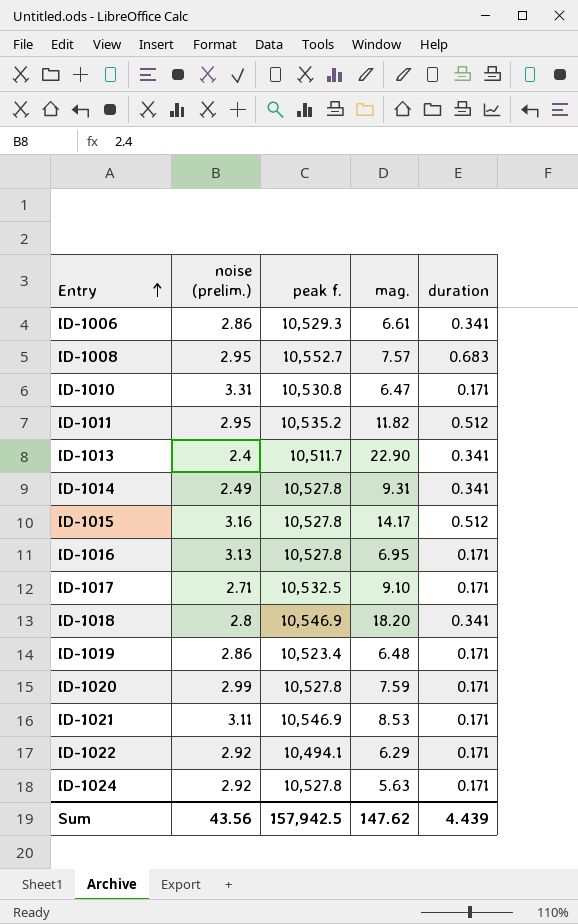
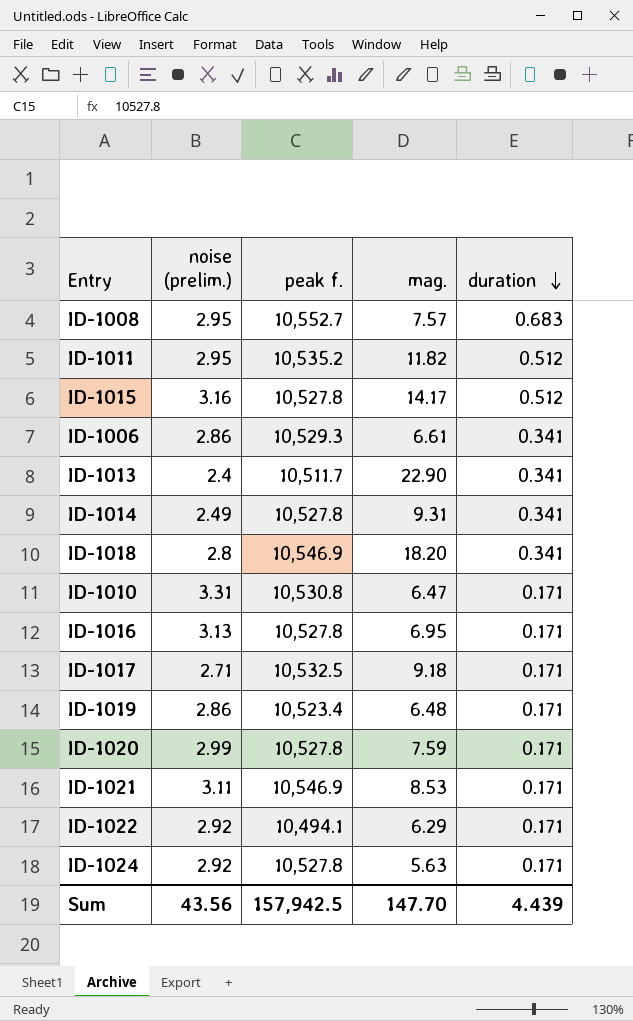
row order: Entry ascending -> duration descending
ID-1017 | mag.: 9.10 -> 9.18
Sum | mag.: 147.62 -> 147.70

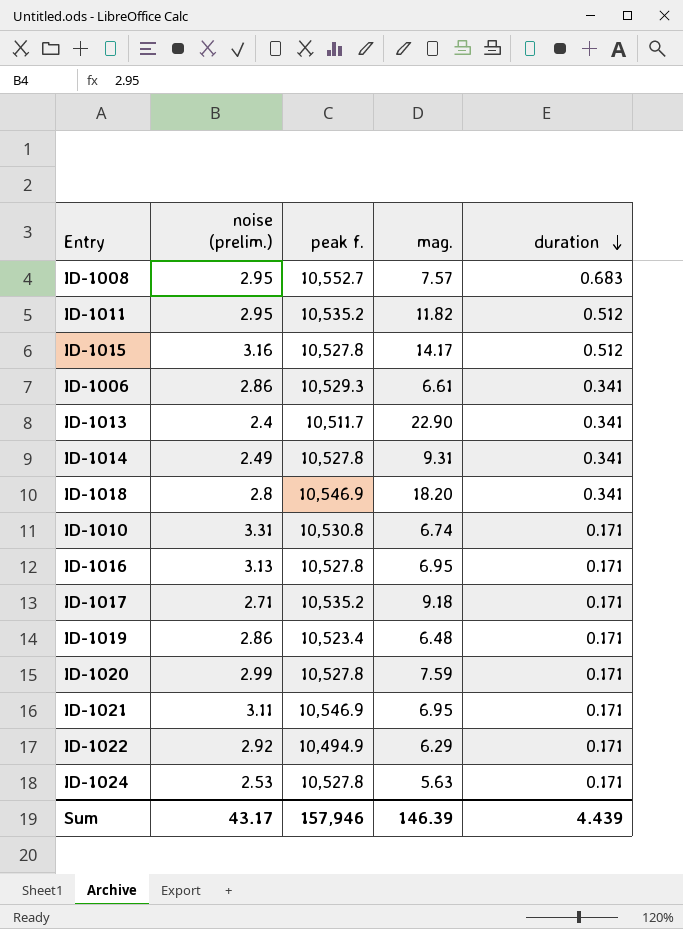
ID-1010 | mag.: 6.47 -> 6.74
ID-1017 | peak f.: 10,532.5 -> 10,535.2
ID-1021 | mag.: 8.53 -> 6.95
ID-1022 | peak f.: 10,494.1 -> 10,494.9
ID-1024 | noise (prelim.): 2.92 -> 2.53
Sum | noise (prelim.): 43.56 -> 43.17
Sum | peak f.: 157,942.5 -> 157,946
Sum | mag.: 147.70 -> 146.39

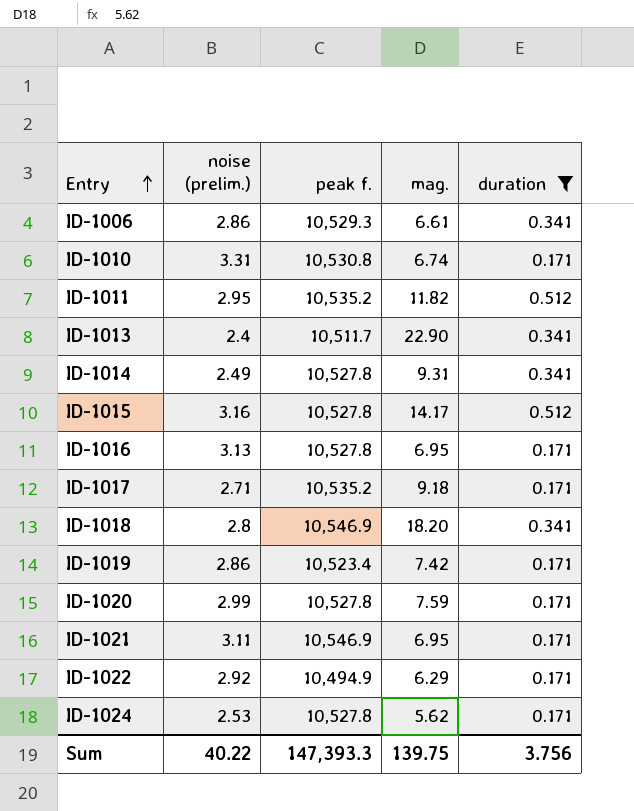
filter: none -> duration != 0.683
row order: duration descending -> Entry ascending
ID-1019 | mag.: 6.48 -> 7.42
ID-1024 | mag.: 5.63 -> 5.62
Sum | noise (prelim.): 43.17 -> 40.22
Sum | peak f.: 157,946 -> 147,393.3
Sum | mag.: 146.39 -> 139.75
Sum | duration: 4.439 -> 3.756

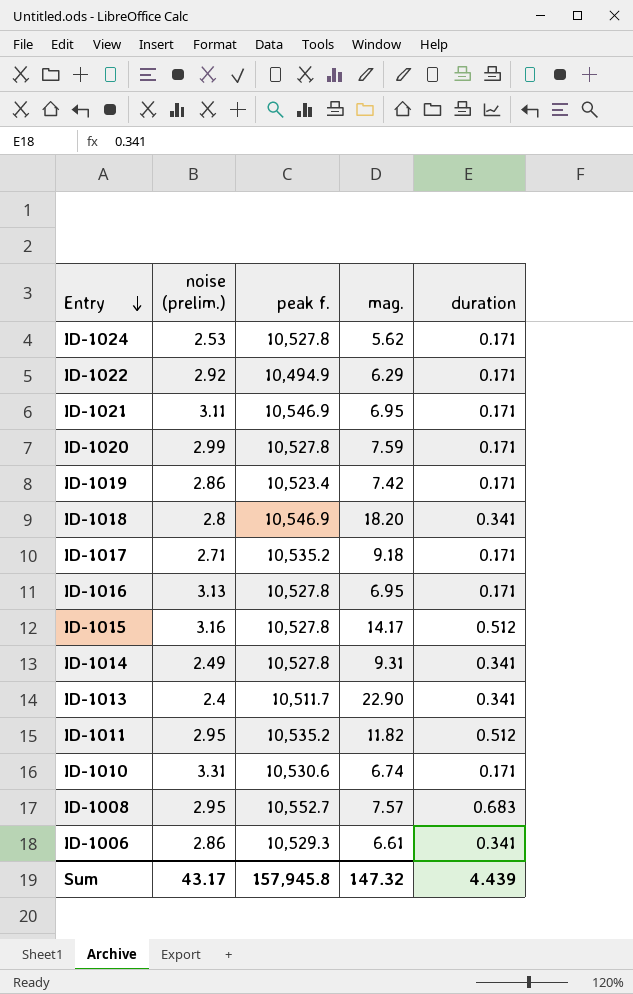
filter: duration != 0.683 -> none
row order: Entry ascending -> Entry descending
ID-1010 | peak f.: 10,530.8 -> 10,530.6
Sum | noise (prelim.): 40.22 -> 43.17
Sum | peak f.: 147,393.3 -> 157,945.8
Sum | mag.: 139.75 -> 147.32
Sum | duration: 3.756 -> 4.439

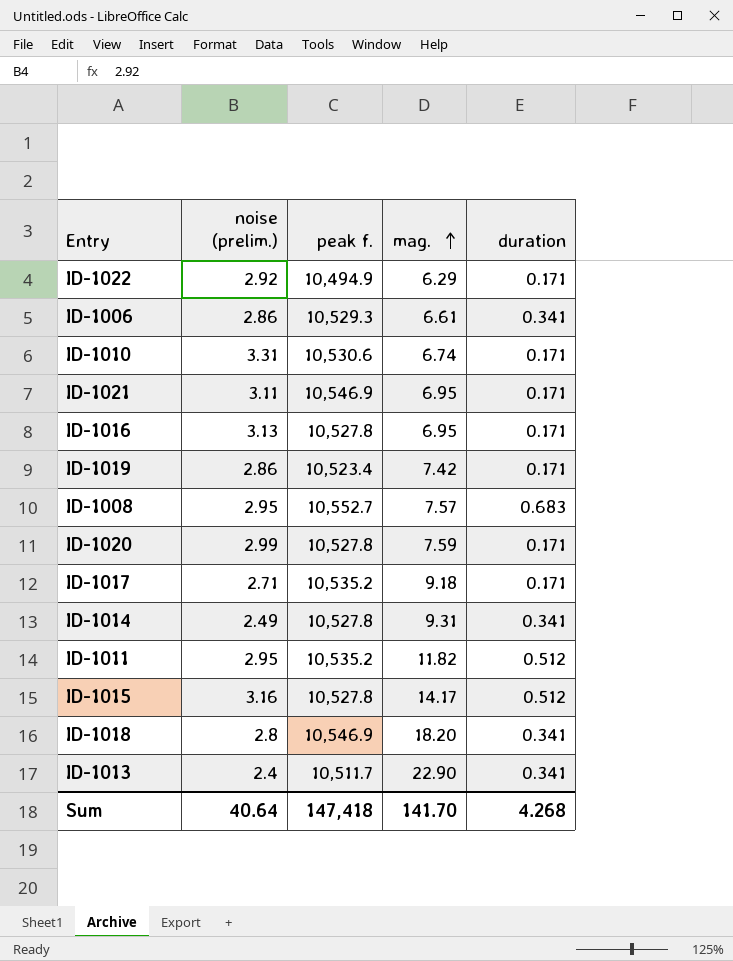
row order: Entry descending -> mag. ascending
row ID-1024: 2.53 | 10,527.8 | 5.62 | 0.171 -> none
Sum | noise (prelim.): 43.17 -> 40.64
Sum | peak f.: 157,945.8 -> 147,418
Sum | mag.: 147.32 -> 141.70
Sum | duration: 4.439 -> 4.268

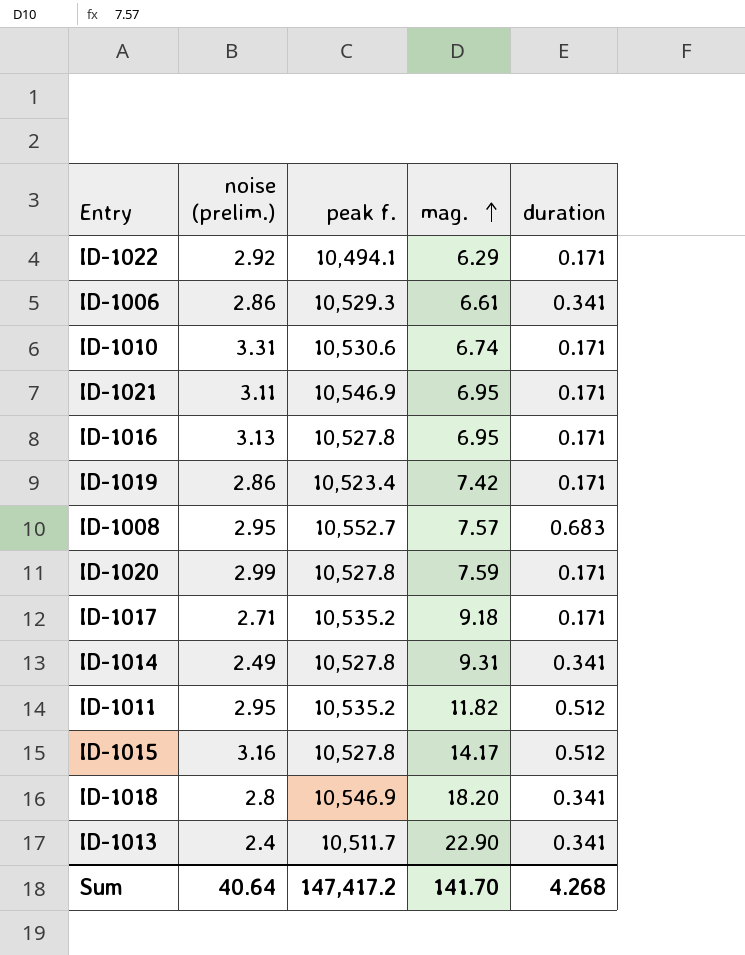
ID-1022 | peak f.: 10,494.9 -> 10,494.1
Sum | peak f.: 147,418 -> 147,417.2

